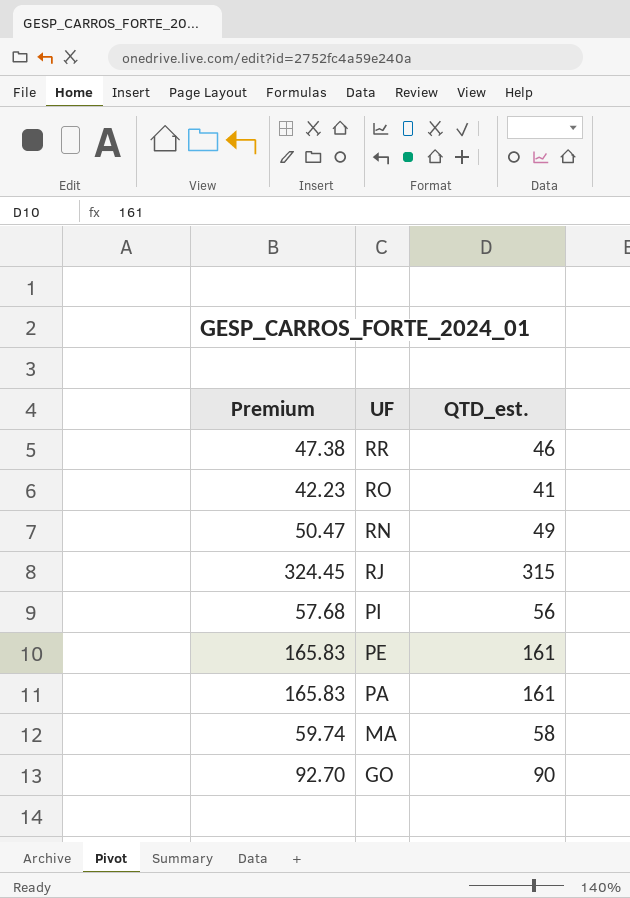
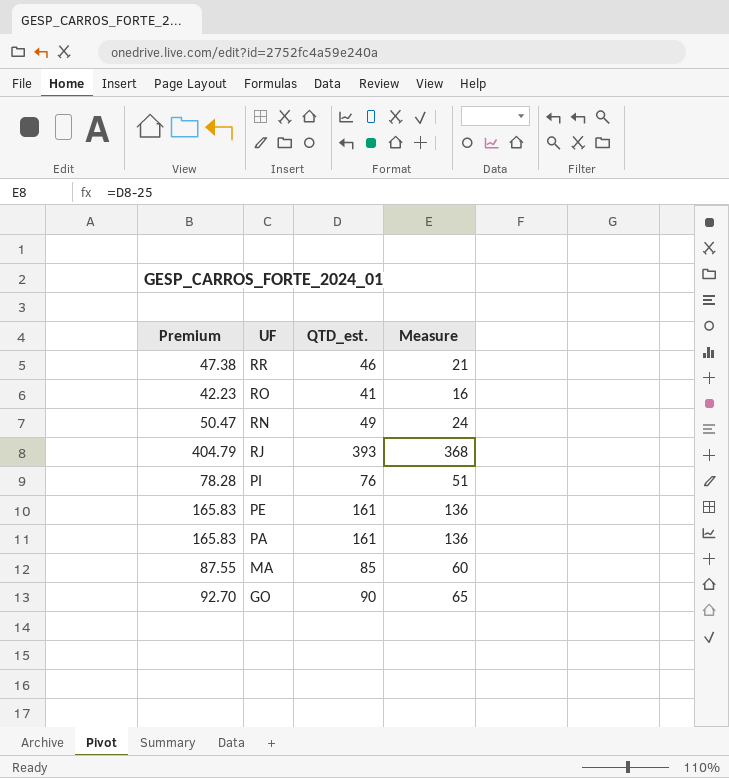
column Measure | formula: none -> [QTD_est.] - 25
RJ | Premium: 324.45 -> 404.79
RJ | QTD_est.: 315 -> 393
PI | Premium: 57.68 -> 78.28
PI | QTD_est.: 56 -> 76
MA | Premium: 59.74 -> 87.55
MA | QTD_est.: 58 -> 85

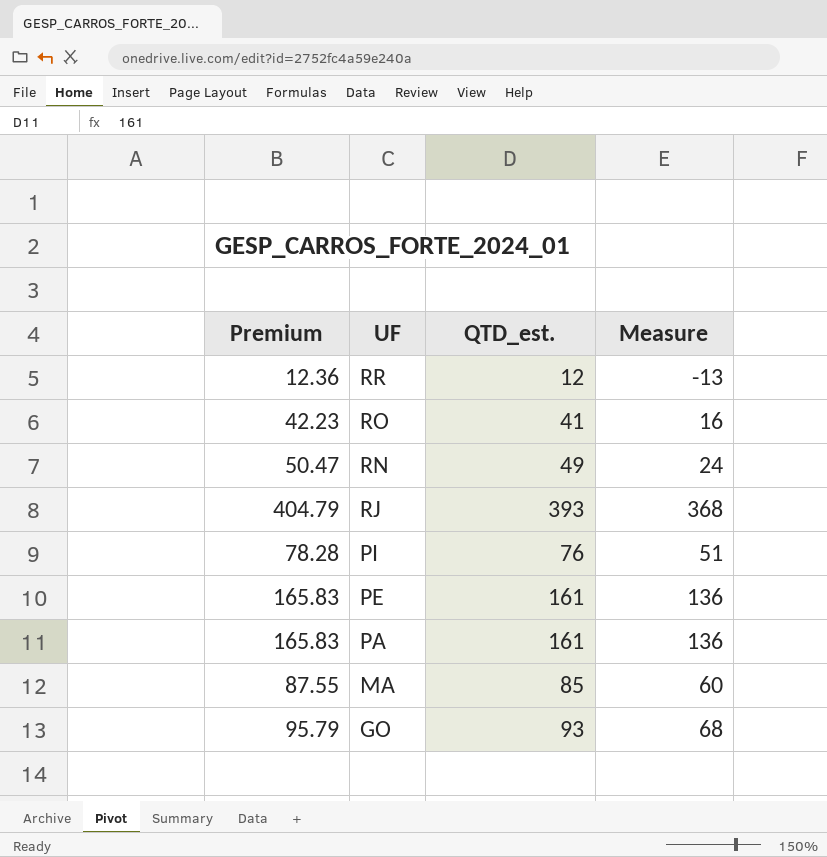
RR | Premium: 47.38 -> 12.36
RR | QTD_est.: 46 -> 12
RR | Measure: 21 -> -13
GO | Premium: 92.70 -> 95.79
GO | QTD_est.: 90 -> 93
GO | Measure: 65 -> 68

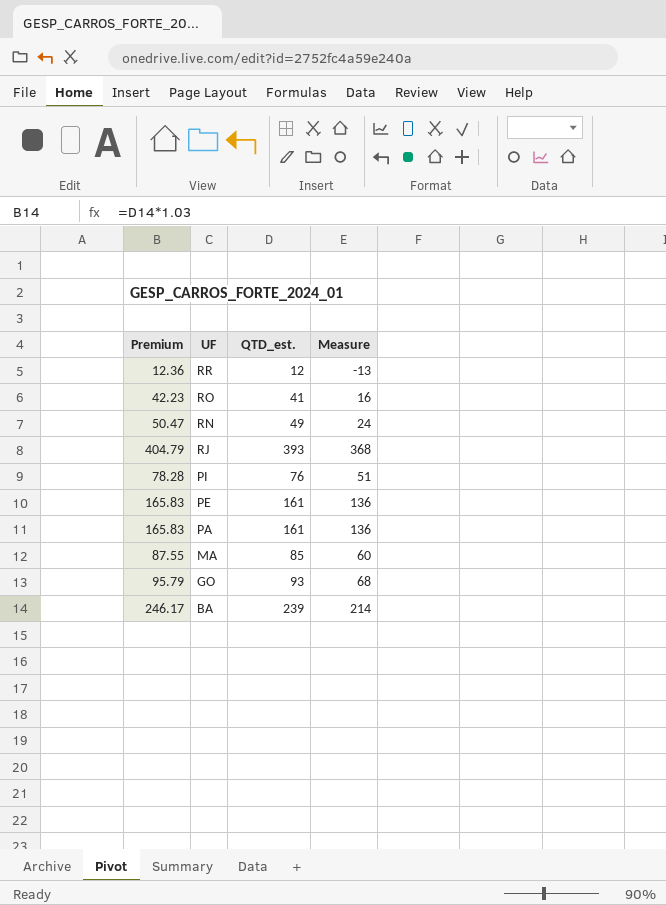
row BA: none -> 246.17 | 239 | 214

